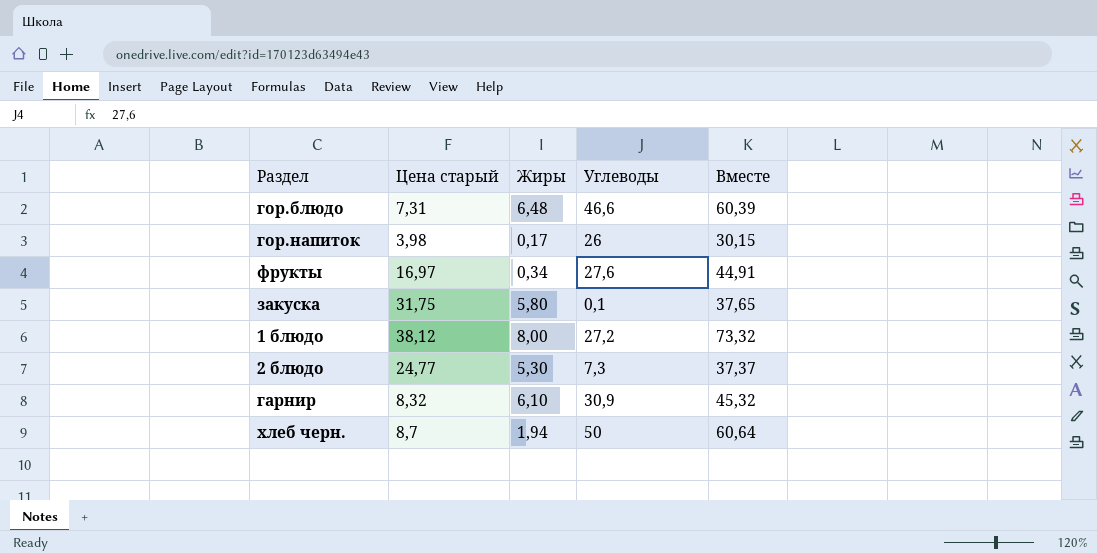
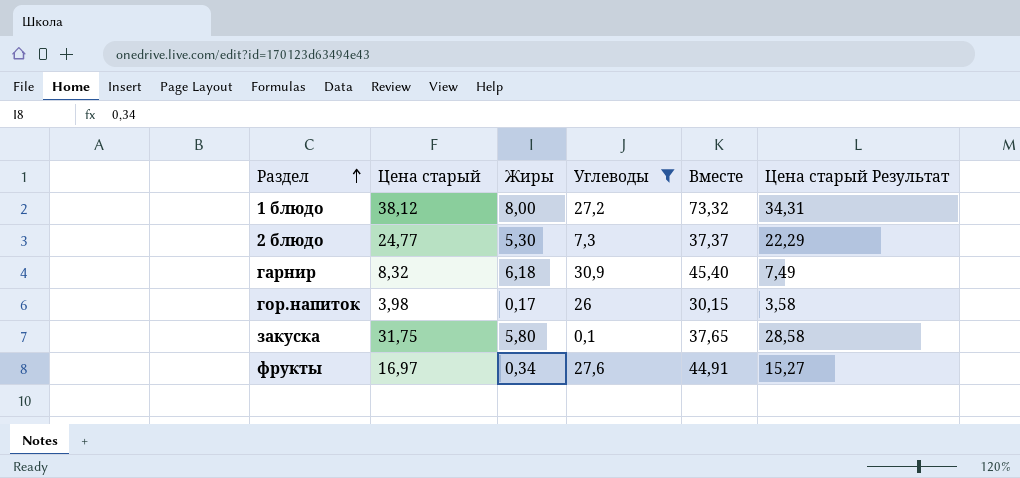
filter: none -> Углеводы <= 30,9
row order: none -> Раздел ascending
column Цена старый Результат | formula: none -> [Цена старый] * 0,9
гарнир | Жиры: 6,10 -> 6,18
гарнир | Вместе: 45,32 -> 45,40

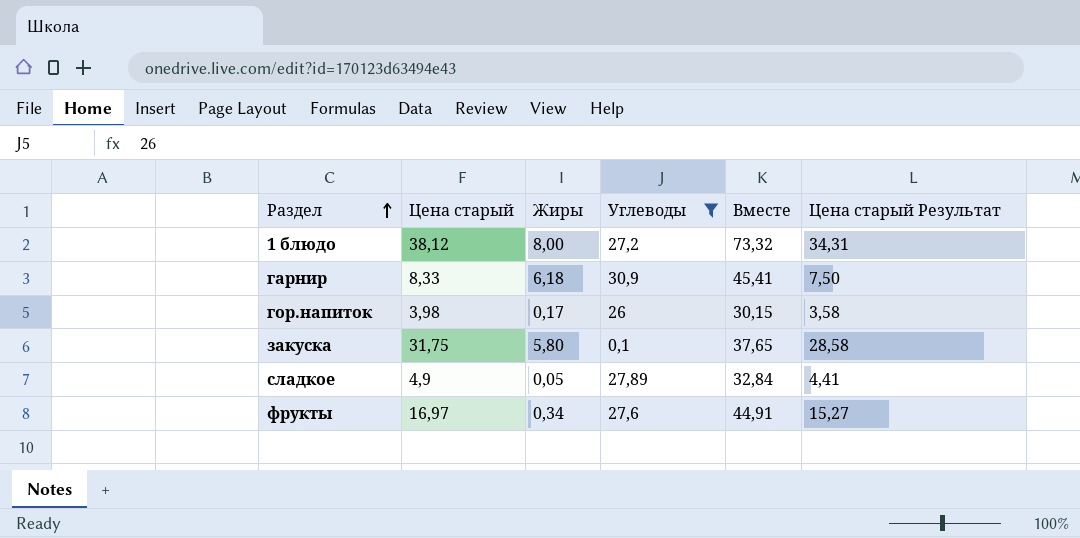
row 2 блюдо: 24,77 | 5,30 | 7,3 | 37,37 | 22,29 -> none
гарнир | Цена старый: 8,32 -> 8,33
гарнир | Вместе: 45,40 -> 45,41
гарнир | Цена старый Результат: 7,49 -> 7,50
row сладкое: none -> 4,9 | 0,05 | 27,89 | 32,84 | 4,41

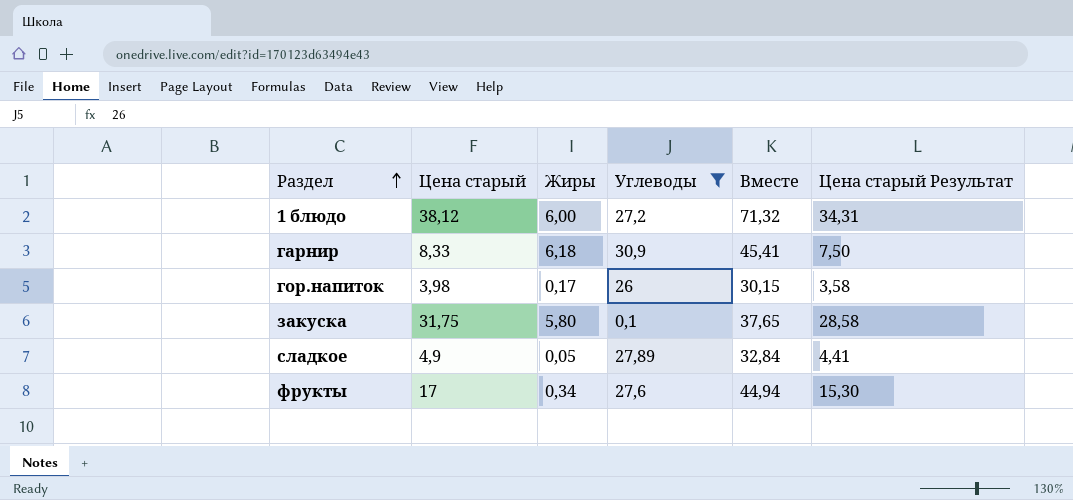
1 блюдо | Жиры: 8,00 -> 6,00
1 блюдо | Вместе: 73,32 -> 71,32
фрукты | Цена старый: 16,97 -> 17
фрукты | Вместе: 44,91 -> 44,94
фрукты | Цена старый Результат: 15,27 -> 15,30

